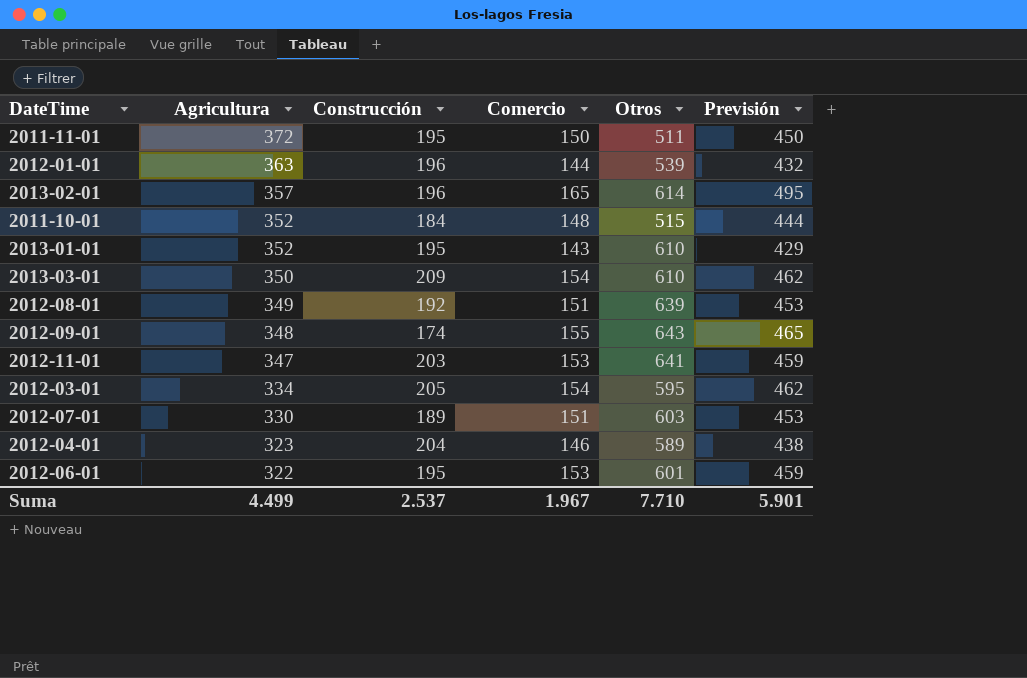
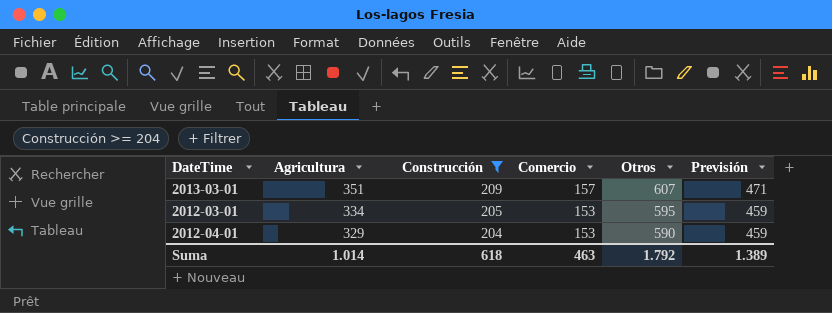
filter: none -> Construcción >= 204
2013-03-01 | Agricultura: 350 -> 351
2013-03-01 | Comercio: 154 -> 157
2013-03-01 | Otros: 610 -> 607
2013-03-01 | Previsión: 462 -> 471
2012-03-01 | Comercio: 154 -> 153
2012-03-01 | Previsión: 462 -> 459
2012-04-01 | Agricultura: 323 -> 329
2012-04-01 | Comercio: 146 -> 153
2012-04-01 | Otros: 589 -> 590
2012-04-01 | Previsión: 438 -> 459
Suma | Agricultura: 4.499 -> 1.014
Suma | Construcción: 2.537 -> 618
Suma | Comercio: 1.967 -> 463
Suma | Otros: 7.710 -> 1.792
Suma | Previsión: 5.901 -> 1.389

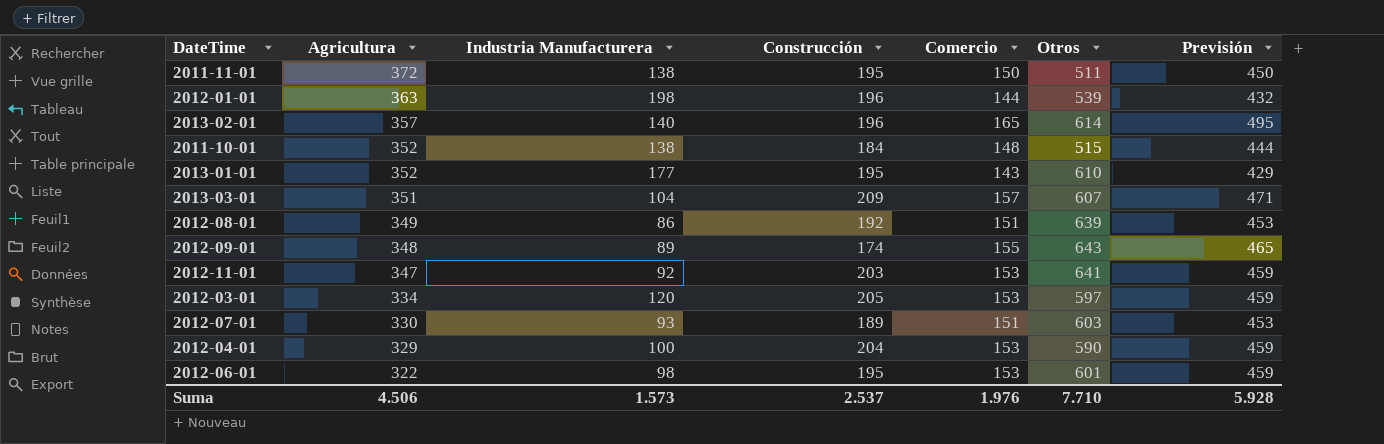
filter: Construcción >= 204 -> none
column Industria Manufacturera | position: none -> 3
2012-03-01 | Otros: 595 -> 597
Suma | Agricultura: 1.014 -> 4.506
Suma | Construcción: 618 -> 2.537
Suma | Comercio: 463 -> 1.976
Suma | Otros: 1.792 -> 7.710
Suma | Previsión: 1.389 -> 5.928

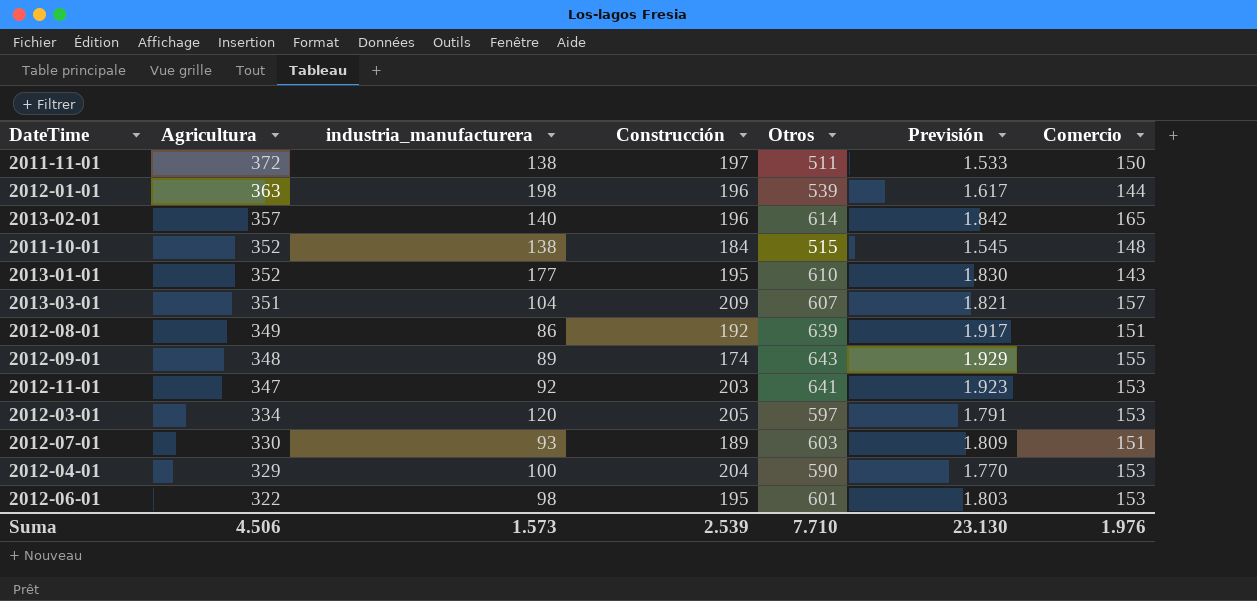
column name: Industria Manufacturera -> industria_manufacturera
column Previsión | formula: [Comercio] * 3 -> [Otros] * 3
column Comercio | position: 5 -> 7
2011-11-01 | Construcción: 195 -> 197
Suma | Construcción: 2.537 -> 2.539
Suma | Previsión: 5.928 -> 23.130

